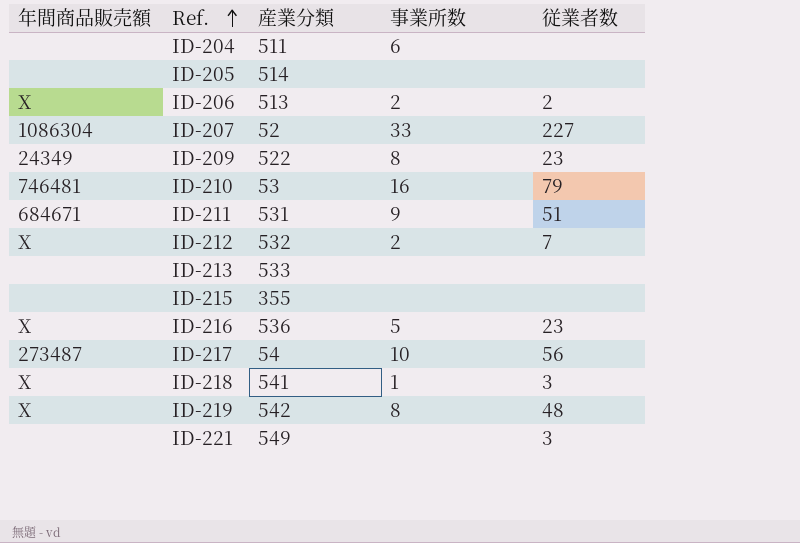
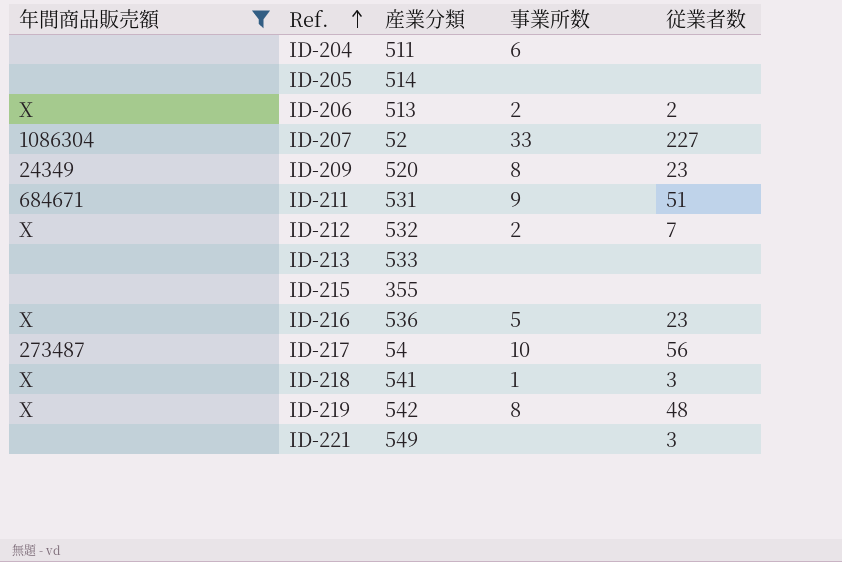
filter: none -> 年間商品販売額 != 746481
ID-209 | 産業分類: 522 -> 520

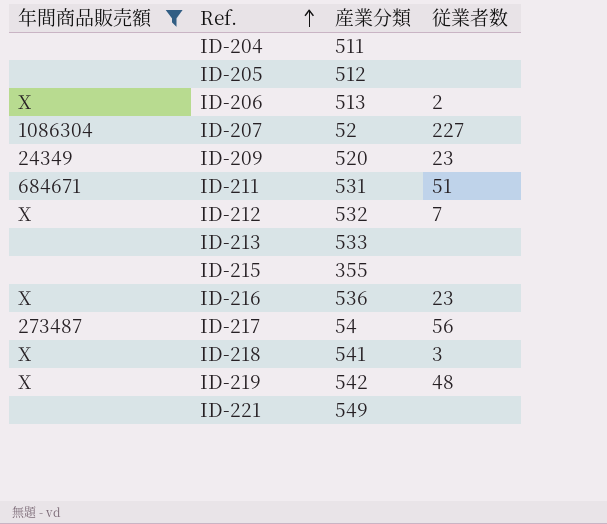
column 事業所数 | position: 4 -> none
ID-205 | 産業分類: 514 -> 512
ID-221 | 従業者数: 3 -> none

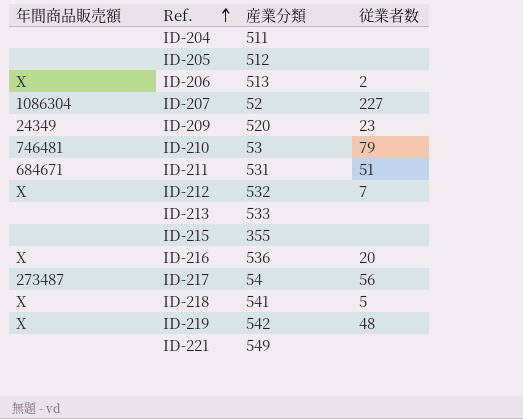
filter: 年間商品販売額 != 746481 -> none
ID-216 | 従業者数: 23 -> 20
ID-218 | 従業者数: 3 -> 5

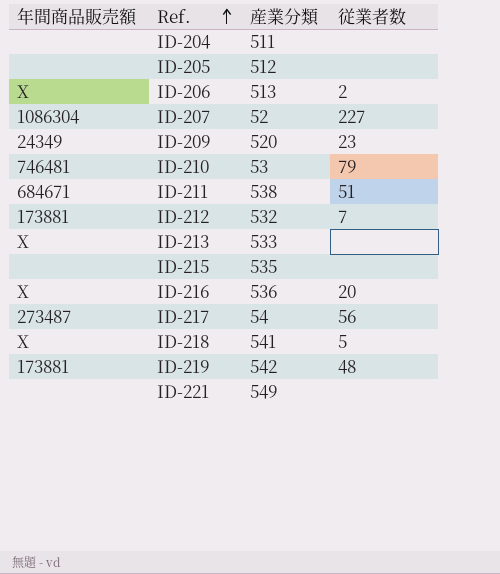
ID-211 | 産業分類: 531 -> 538
ID-212 | 年間商品販売額: X -> 173881
ID-213 | 年間商品販売額: none -> X
ID-215 | 産業分類: 355 -> 535
ID-219 | 年間商品販売額: X -> 173881

